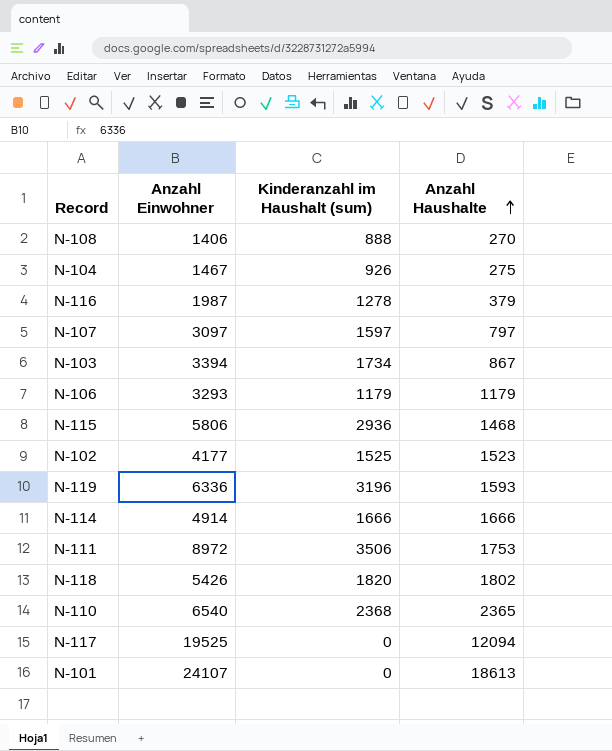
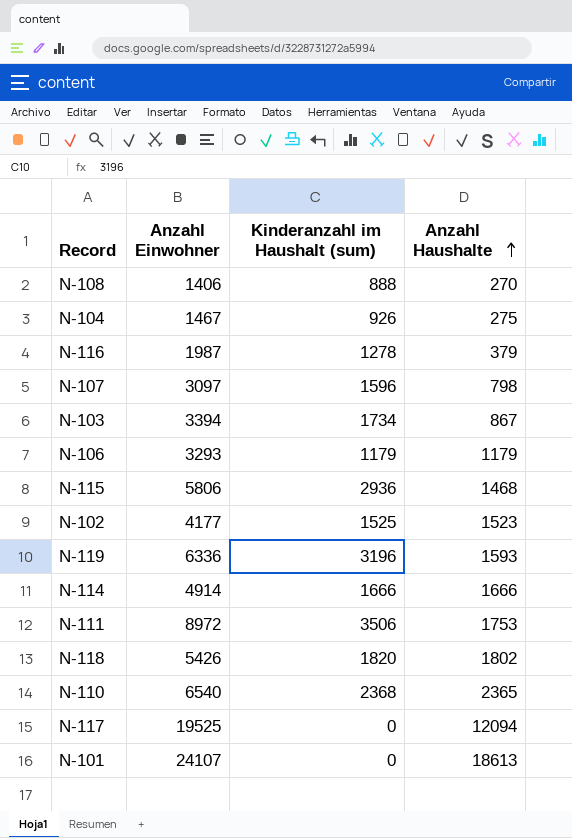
N-107 | Kinderanzahl im Haushalt (sum): 1597 -> 1596
N-107 | Anzahl Haushalte: 797 -> 798

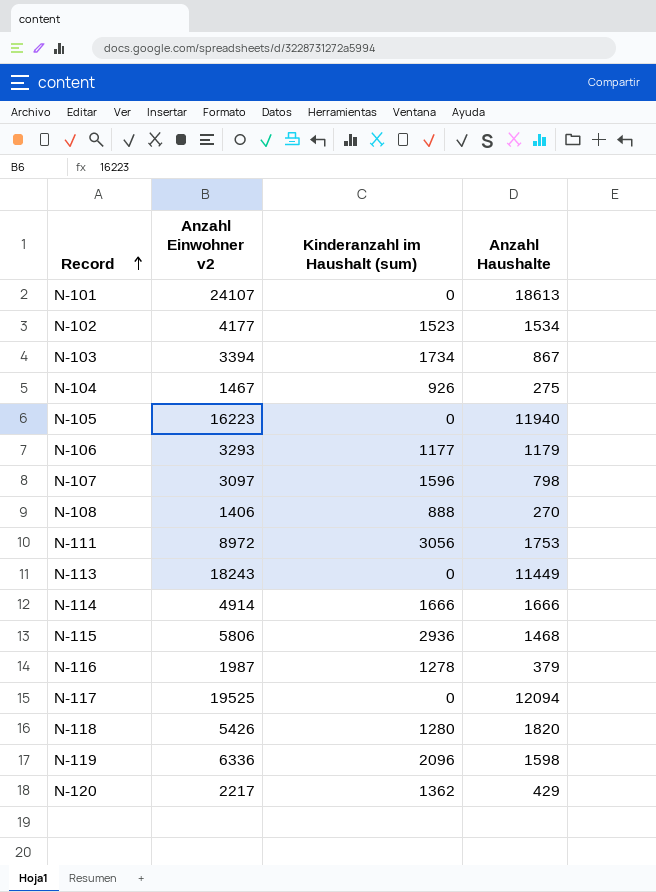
row order: Anzahl Haushalte ascending -> Record ascending
column name: Anzahl Einwohner -> Anzahl Einwohner v2
row N-110: 6540 | 2368 | 2365 -> none
N-102 | Kinderanzahl im Haushalt (sum): 1525 -> 1523
N-102 | Anzahl Haushalte: 1523 -> 1534
row N-105: none -> 16223 | 0 | 11940
N-106 | Kinderanzahl im Haushalt (sum): 1179 -> 1177
N-111 | Kinderanzahl im Haushalt (sum): 3506 -> 3056
row N-113: none -> 18243 | 0 | 11449
N-118 | Kinderanzahl im Haushalt (sum): 1820 -> 1280
N-118 | Anzahl Haushalte: 1802 -> 1820
N-119 | Kinderanzahl im Haushalt (sum): 3196 -> 2096
N-119 | Anzahl Haushalte: 1593 -> 1598
row N-120: none -> 2217 | 1362 | 429

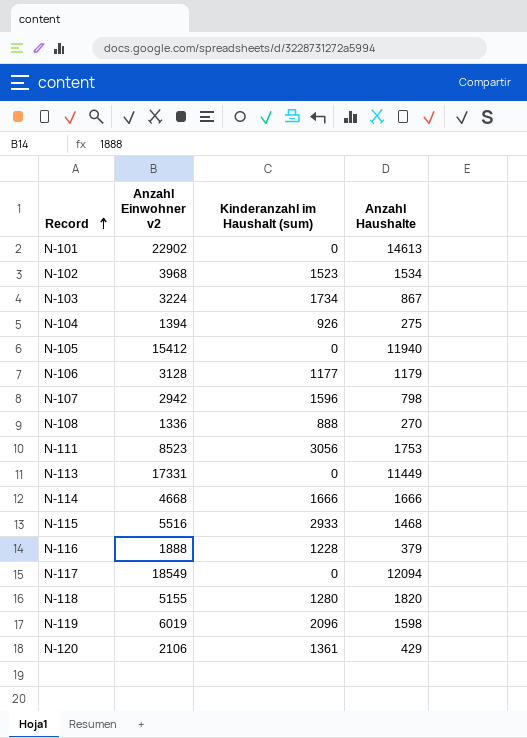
N-101 | Anzahl Einwohner v2: 24107 -> 22902
N-101 | Anzahl Haushalte: 18613 -> 14613
N-102 | Anzahl Einwohner v2: 4177 -> 3968
N-103 | Anzahl Einwohner v2: 3394 -> 3224
N-104 | Anzahl Einwohner v2: 1467 -> 1394
N-105 | Anzahl Einwohner v2: 16223 -> 15412
N-106 | Anzahl Einwohner v2: 3293 -> 3128
N-107 | Anzahl Einwohner v2: 3097 -> 2942
N-108 | Anzahl Einwohner v2: 1406 -> 1336
N-111 | Anzahl Einwohner v2: 8972 -> 8523
N-113 | Anzahl Einwohner v2: 18243 -> 17331
N-114 | Anzahl Einwohner v2: 4914 -> 4668
N-115 | Anzahl Einwohner v2: 5806 -> 5516
N-115 | Kinderanzahl im Haushalt (sum): 2936 -> 2933
N-116 | Anzahl Einwohner v2: 1987 -> 1888
N-116 | Kinderanzahl im Haushalt (sum): 1278 -> 1228
N-117 | Anzahl Einwohner v2: 19525 -> 18549
N-118 | Anzahl Einwohner v2: 5426 -> 5155
N-119 | Anzahl Einwohner v2: 6336 -> 6019
N-120 | Anzahl Einwohner v2: 2217 -> 2106
N-120 | Kinderanzahl im Haushalt (sum): 1362 -> 1361

